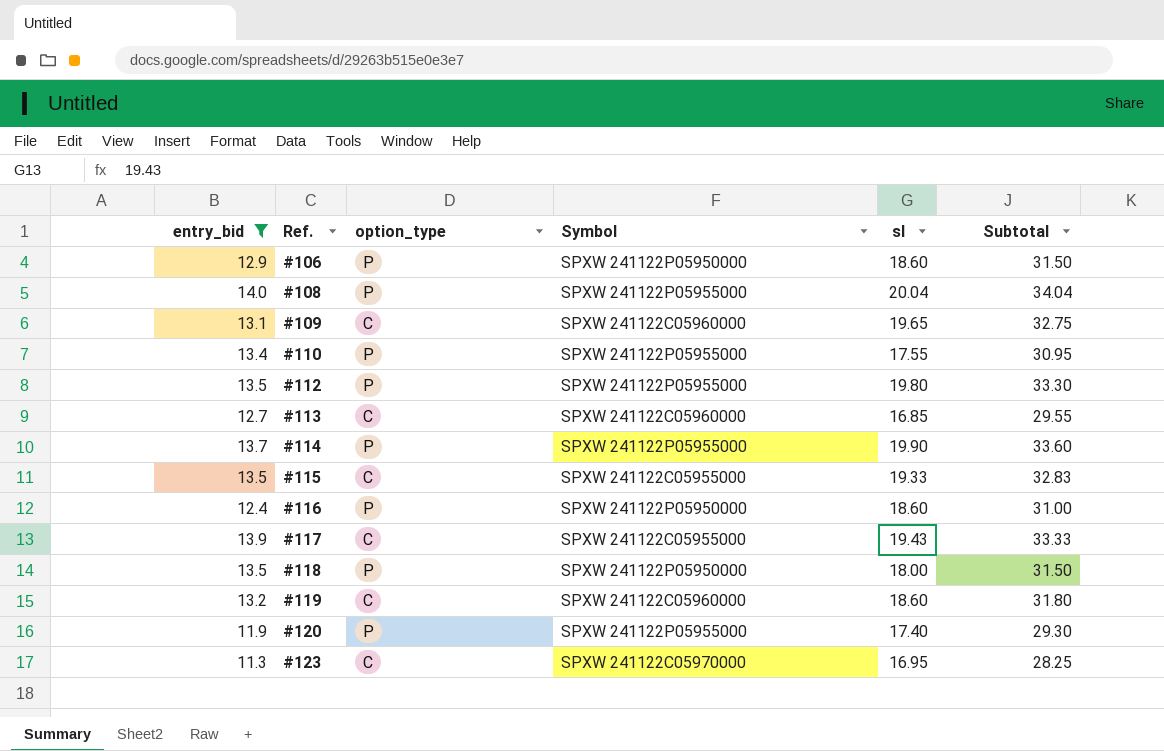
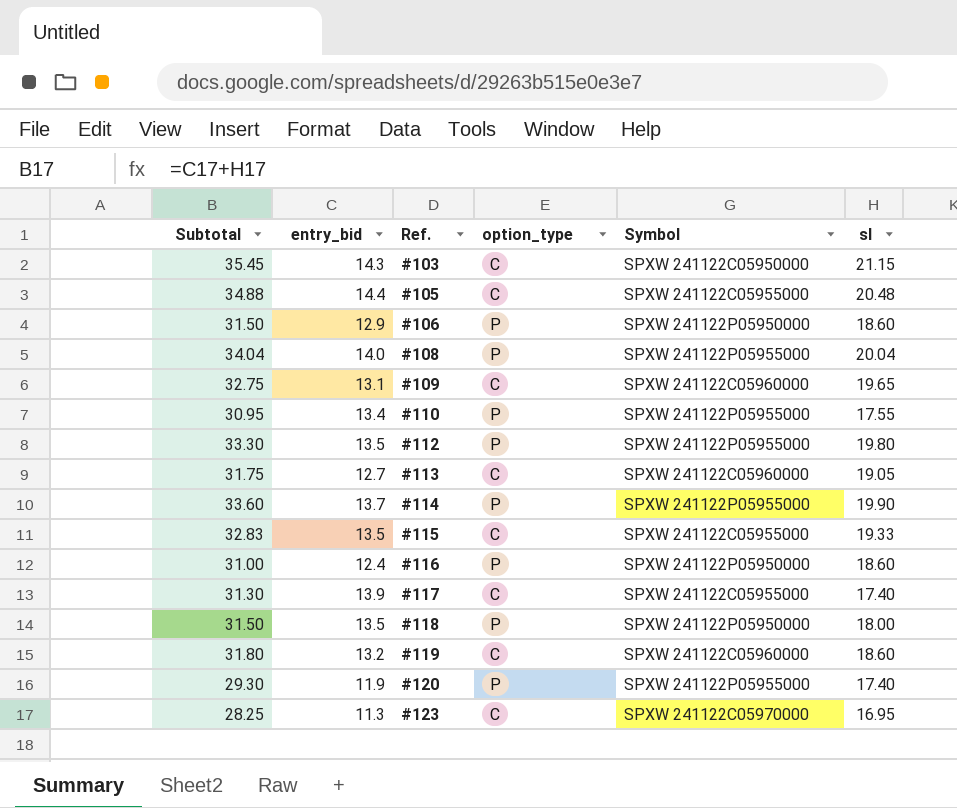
filter: entry_bid <= 14.0 -> none
column Subtotal | position: 6 -> 1
#113 | Subtotal: 29.55 -> 31.75
#113 | sl: 16.85 -> 19.05
#117 | Subtotal: 33.33 -> 31.30
#117 | sl: 19.43 -> 17.40

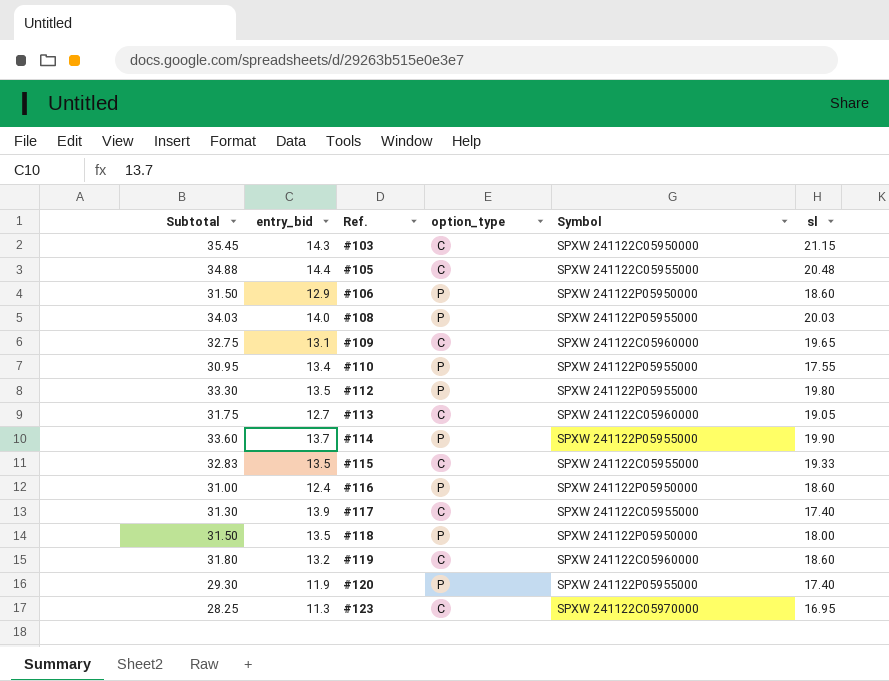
#108 | Subtotal: 34.04 -> 34.03
#108 | sl: 20.04 -> 20.03

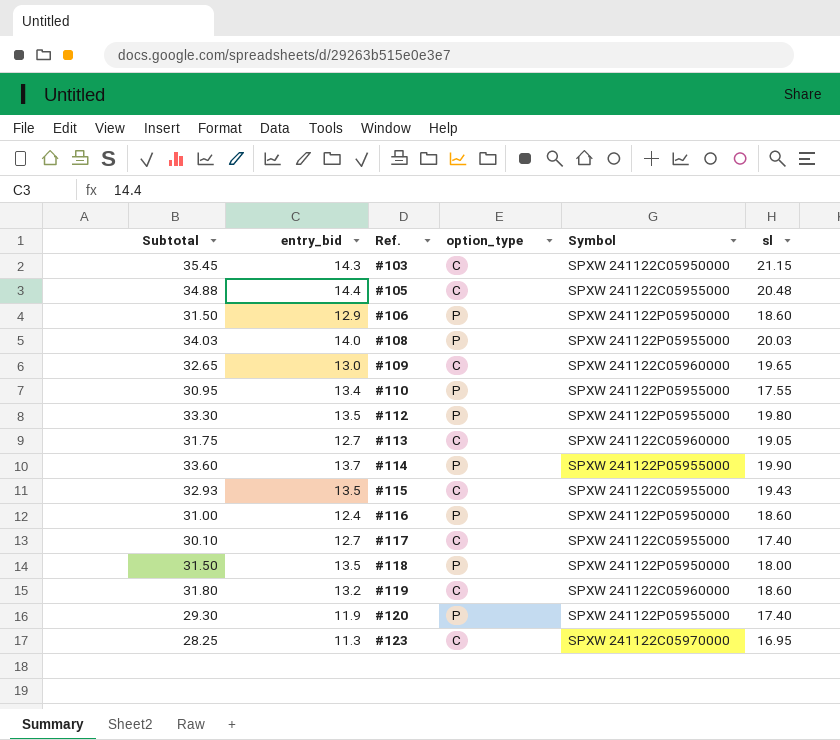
#109 | Subtotal: 32.75 -> 32.65
#109 | entry_bid: 13.1 -> 13.0
#115 | Subtotal: 32.83 -> 32.93
#115 | sl: 19.33 -> 19.43
#117 | Subtotal: 31.30 -> 30.10
#117 | entry_bid: 13.9 -> 12.7

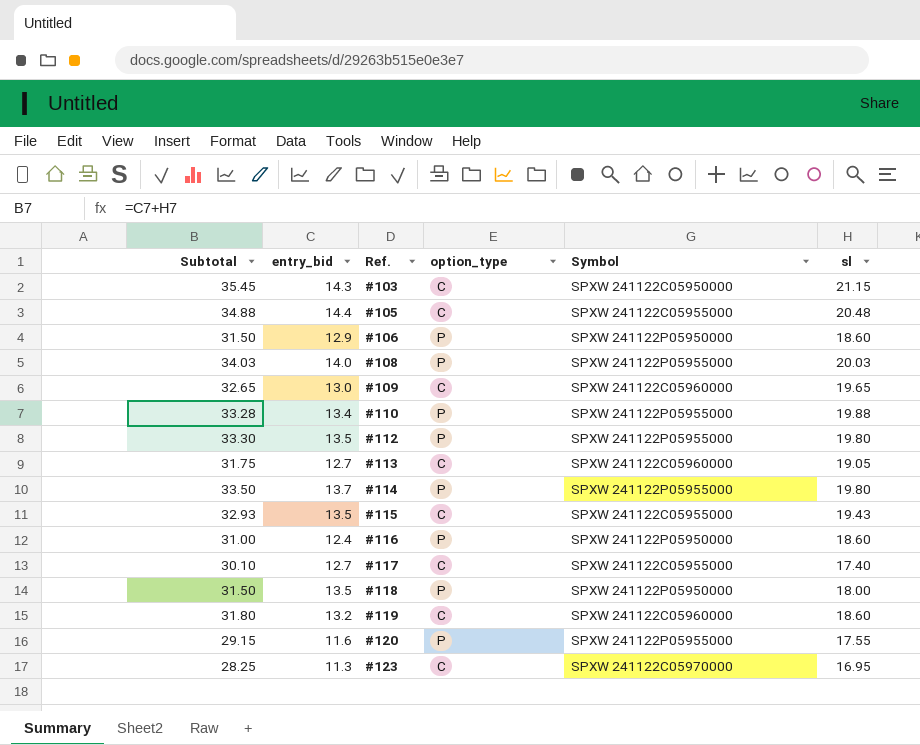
#110 | Subtotal: 30.95 -> 33.28
#110 | sl: 17.55 -> 19.88
#114 | Subtotal: 33.60 -> 33.50
#114 | sl: 19.90 -> 19.80
#120 | Subtotal: 29.30 -> 29.15
#120 | entry_bid: 11.9 -> 11.6
#120 | sl: 17.40 -> 17.55

